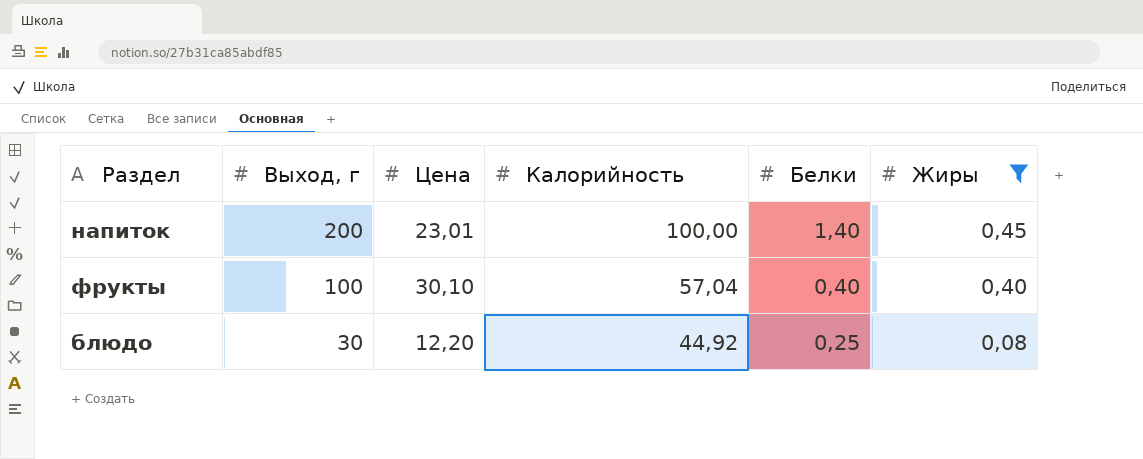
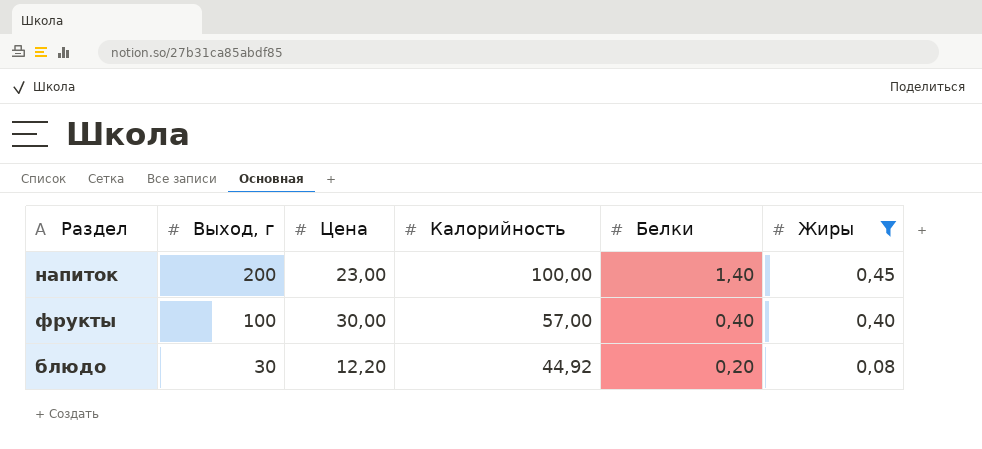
напиток | Цена: 23,01 -> 23,00
фрукты | Цена: 30,10 -> 30,00
фрукты | Калорийность: 57,04 -> 57,00
блюдо | Белки: 0,25 -> 0,20

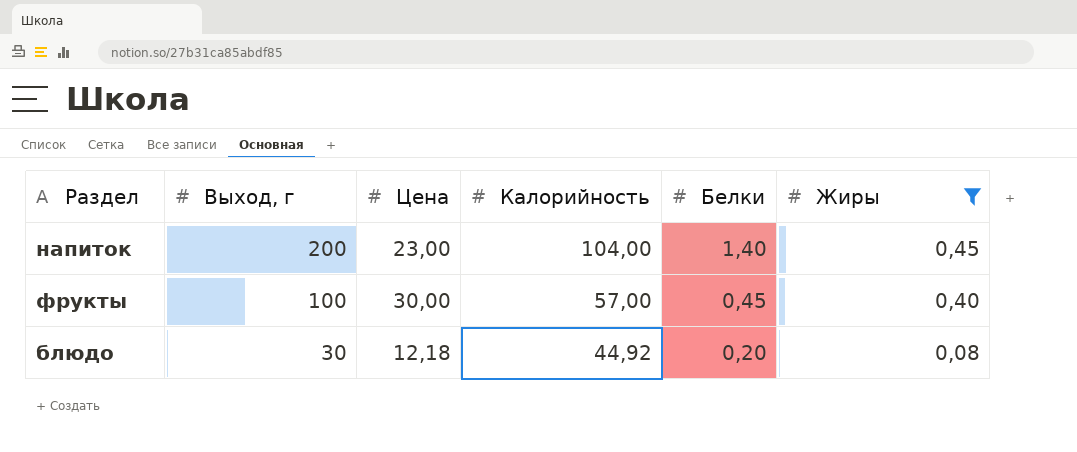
напиток | Калорийность: 100,00 -> 104,00
фрукты | Белки: 0,40 -> 0,45
блюдо | Цена: 12,20 -> 12,18

